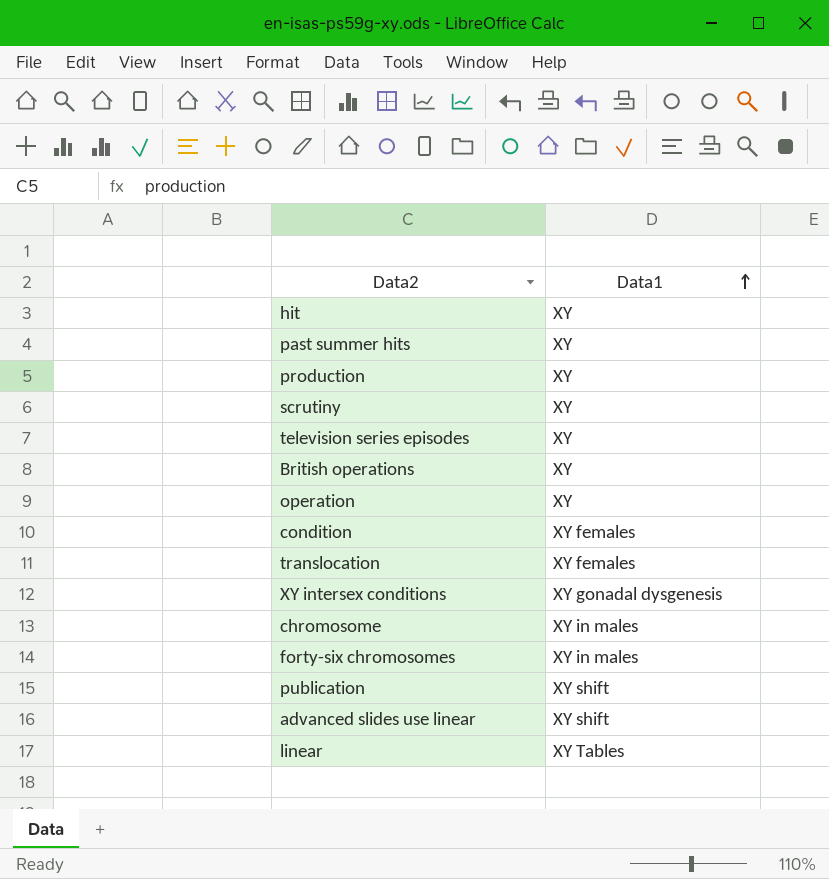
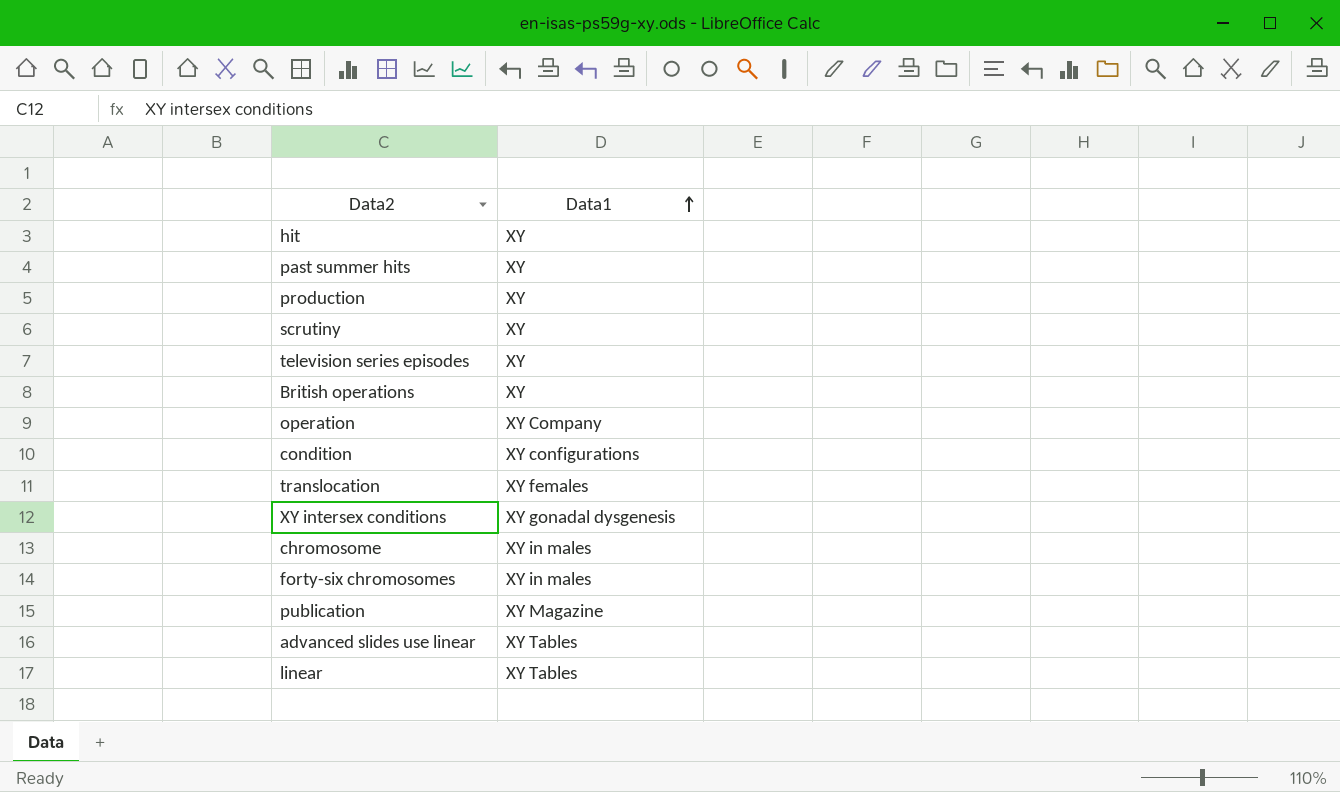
operation | Data1: XY -> XY Company
condition | Data1: XY females -> XY configurations
publication | Data1: XY shift -> XY Magazine
advanced slides use linear | Data1: XY shift -> XY Tables

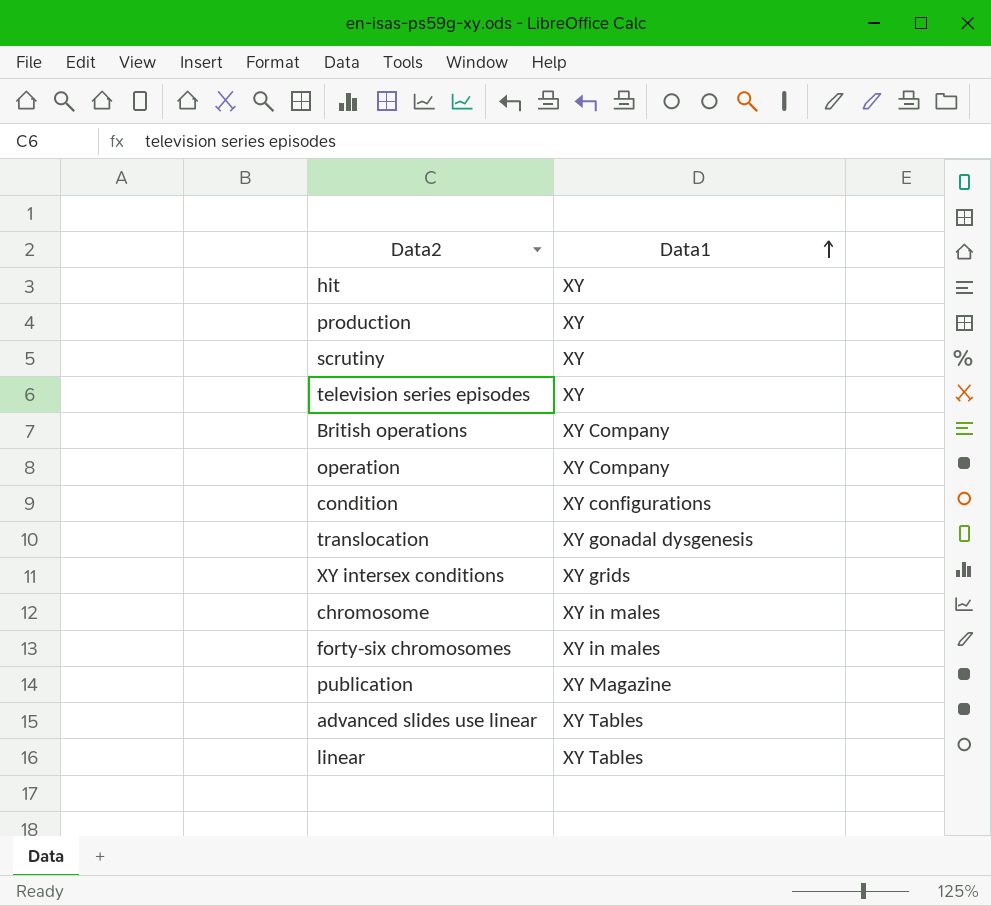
row past summer hits: XY -> none
British operations | Data1: XY -> XY Company
translocation | Data1: XY females -> XY gonadal dysgenesis
XY intersex conditions | Data1: XY gonadal dysgenesis -> XY grids

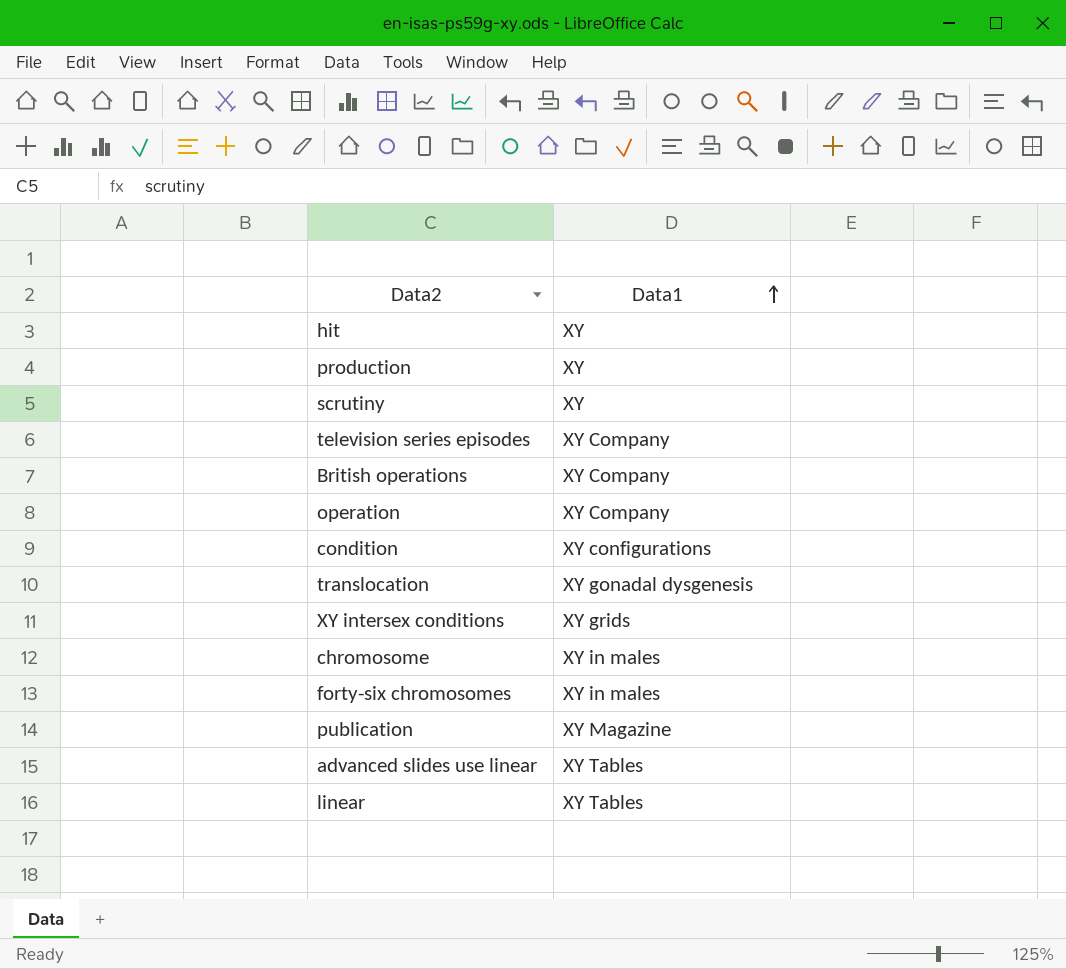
television series episodes | Data1: XY -> XY Company

